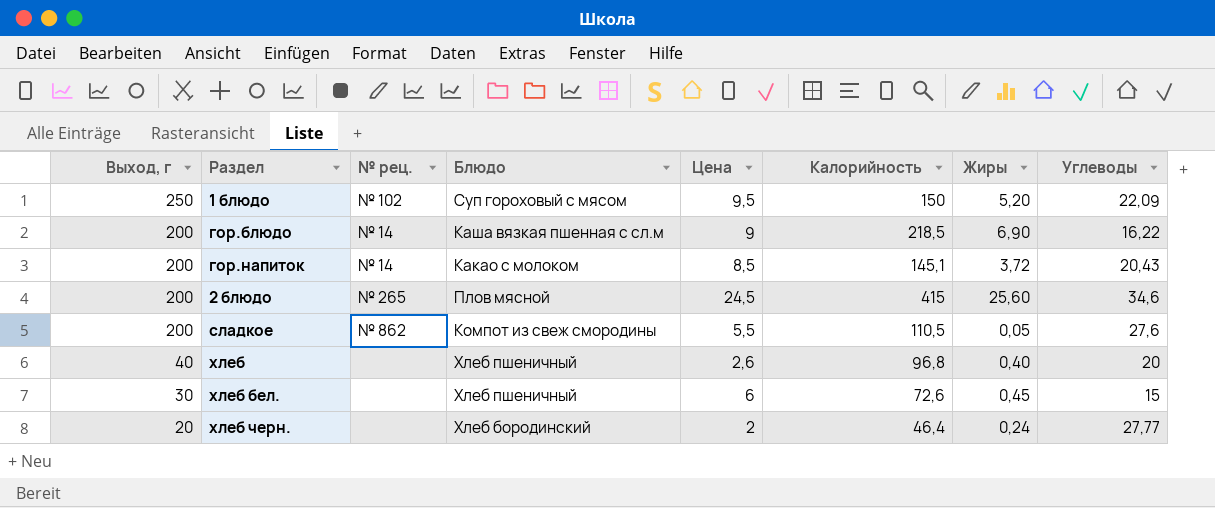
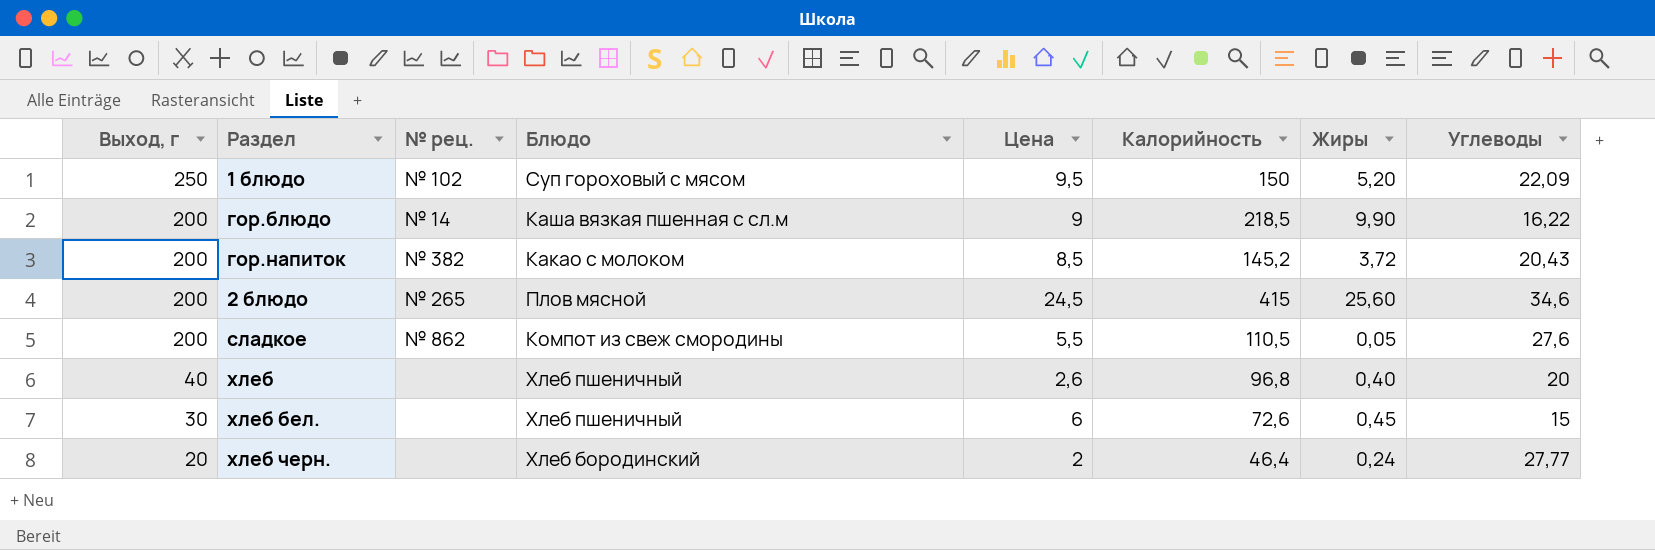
гор.блюдо | Жиры: 6,90 -> 9,90
гор.напиток | № рец.: № 14 -> № 382
гор.напиток | Калорийность: 145,1 -> 145,2

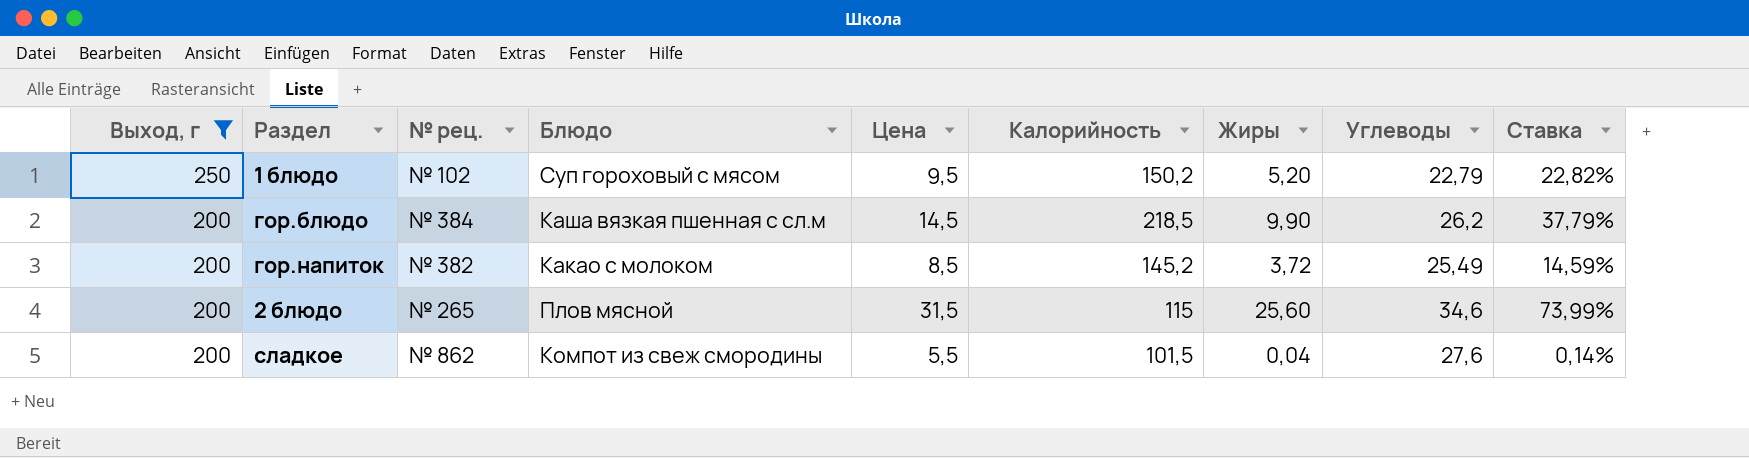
filter: none -> Выход, г >= 200
column Ставка | formula: none -> [Жиры] / [Углеводы]
1 блюдо | Калорийность: 150 -> 150,2
1 блюдо | Углеводы: 22,09 -> 22,79
гор.блюдо | № рец.: № 14 -> № 384
гор.блюдо | Цена: 9 -> 14,5
гор.блюдо | Углеводы: 16,22 -> 26,2
гор.напиток | Углеводы: 20,43 -> 25,49
2 блюдо | Цена: 24,5 -> 31,5
2 блюдо | Калорийность: 415 -> 115
сладкое | Калорийность: 110,5 -> 101,5
сладкое | Жиры: 0,05 -> 0,04

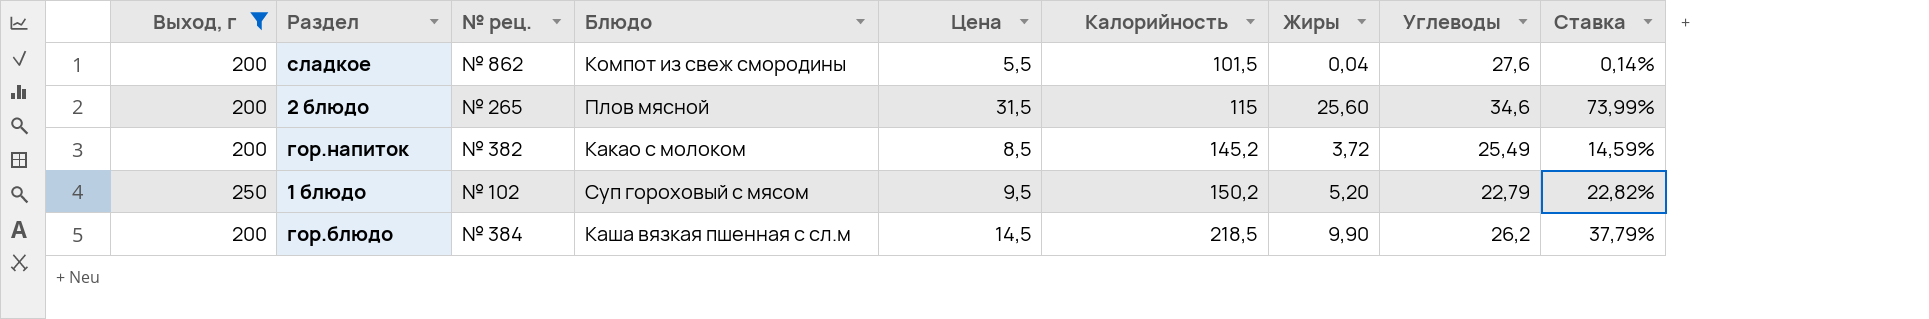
row order: Выход, г descending -> Калорийность ascending

